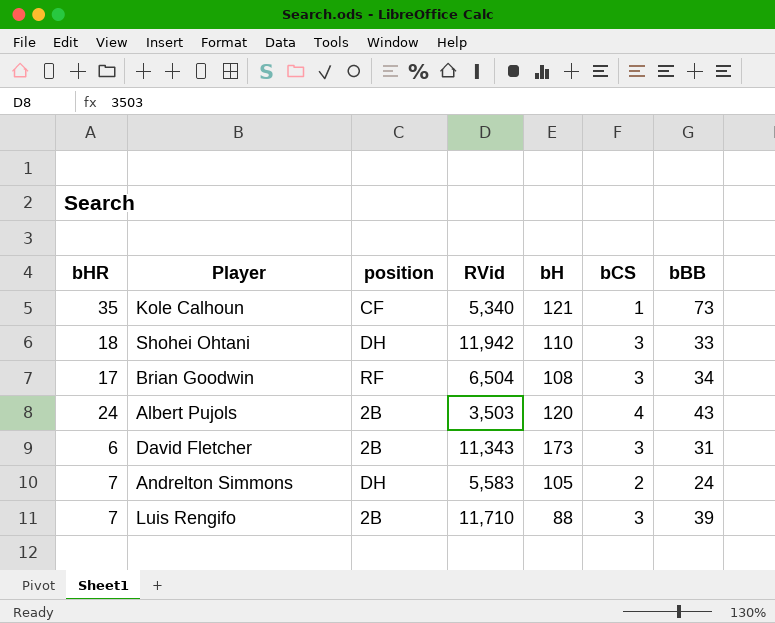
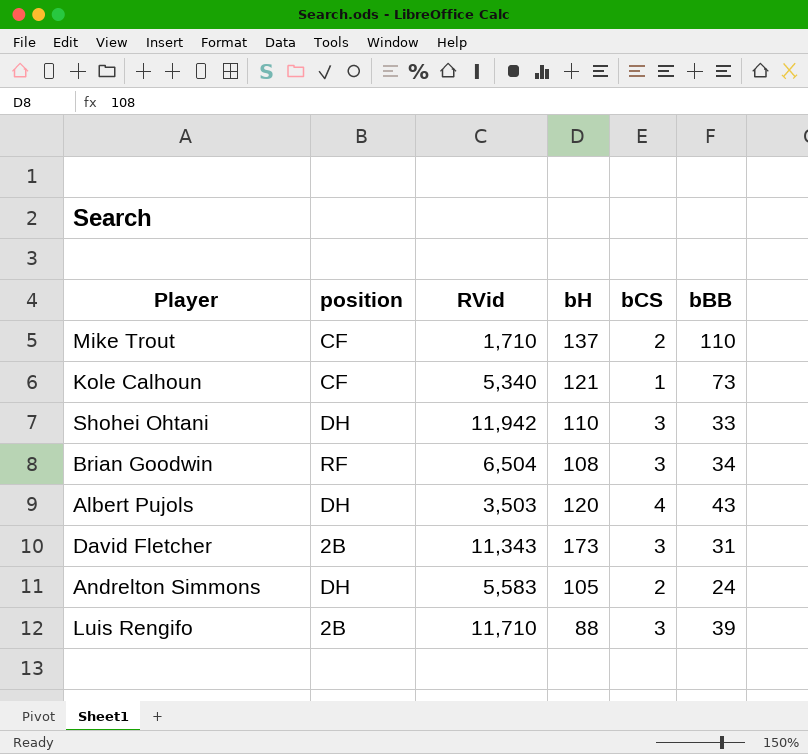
column bHR | position: 1 -> none
row Mike Trout: none -> CF | 1,710 | 137 | 2 | 110
Albert Pujols | position: 2B -> DH

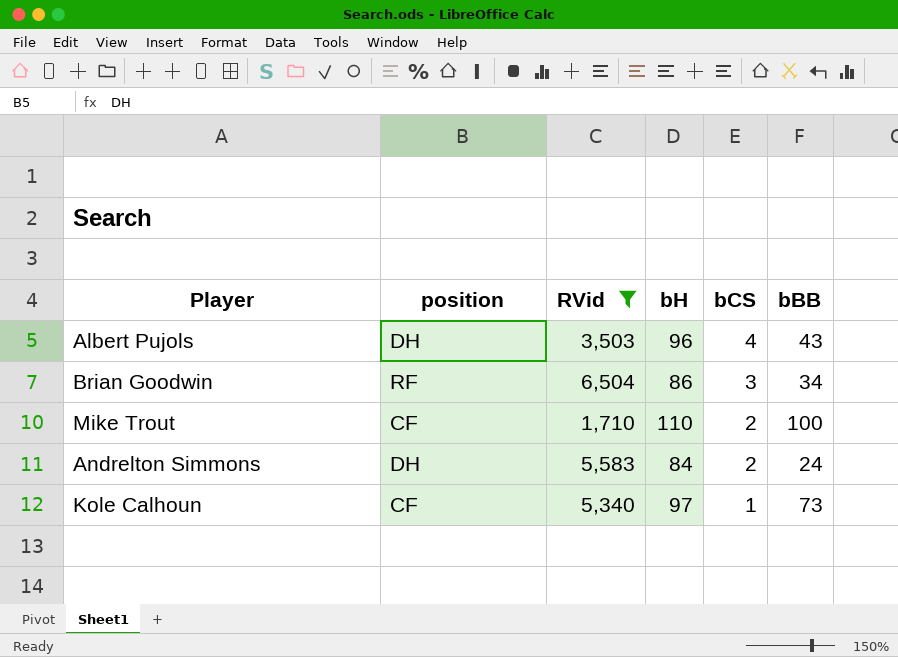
filter: none -> RVid <= 6,504
row order: none -> bCS descending
Albert Pujols | bH: 120 -> 96
Brian Goodwin | bH: 108 -> 86
Mike Trout | bH: 137 -> 110
Mike Trout | bBB: 110 -> 100
Andrelton Simmons | bH: 105 -> 84
Kole Calhoun | bH: 121 -> 97

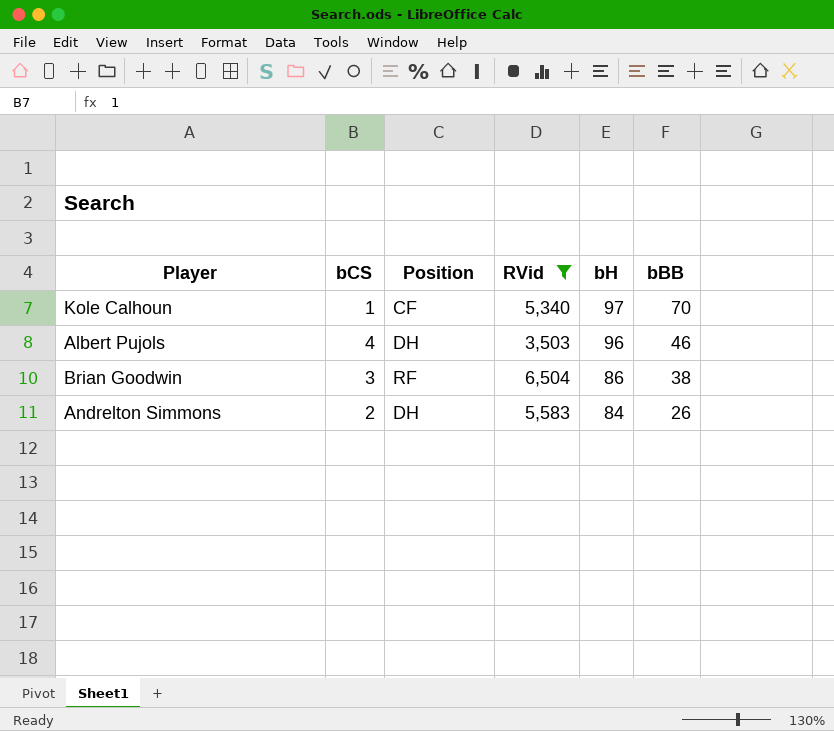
row order: bCS descending -> bH descending
column bCS | position: 5 -> 2
column name: position -> Position
row Mike Trout: CF | 1,710 | 110 | 2 | 100 -> none
Kole Calhoun | bBB: 73 -> 70
Albert Pujols | bBB: 43 -> 46
Brian Goodwin | bBB: 34 -> 38
Andrelton Simmons | bBB: 24 -> 26

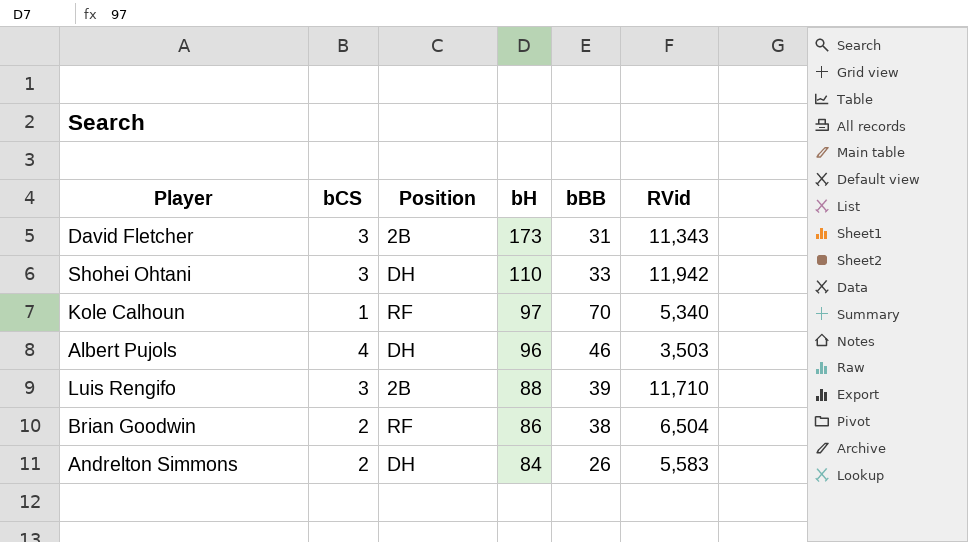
filter: RVid <= 6,504 -> none
column RVid | position: 4 -> 6
Kole Calhoun | Position: CF -> RF
Brian Goodwin | bCS: 3 -> 2

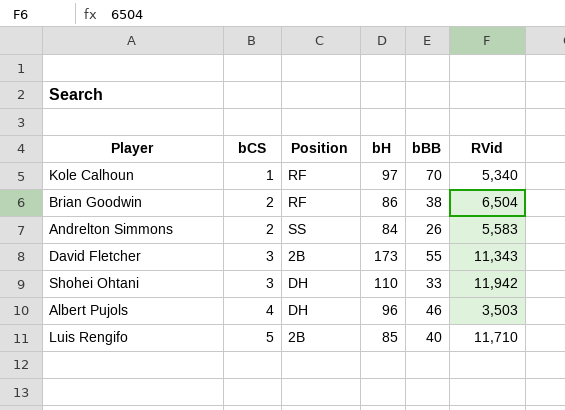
row order: bH descending -> bCS ascending
Andrelton Simmons | Position: DH -> SS
David Fletcher | bBB: 31 -> 55
Luis Rengifo | bCS: 3 -> 5
Luis Rengifo | bH: 88 -> 85
Luis Rengifo | bBB: 39 -> 40

